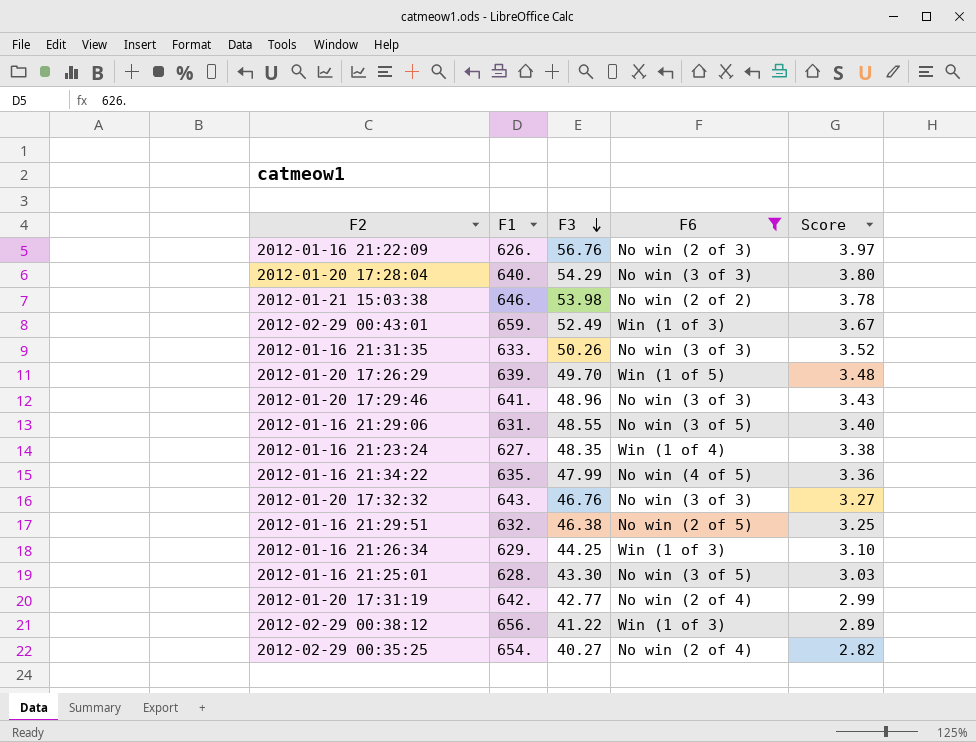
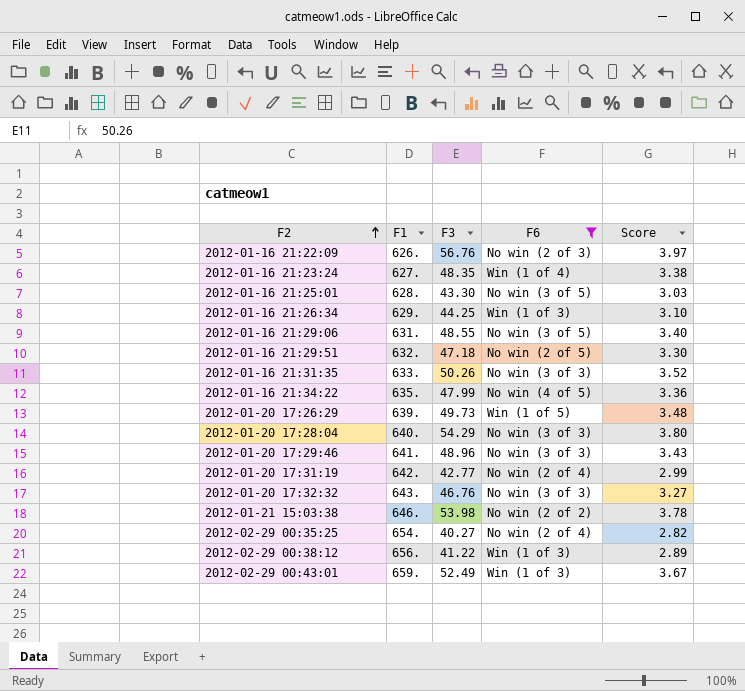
row order: F3 descending -> F2 ascending
2012-01-16 21:29:51 | F3: 46.38 -> 47.18
2012-01-16 21:29:51 | Score: 3.25 -> 3.30
2012-01-20 17:26:29 | F3: 49.70 -> 49.73

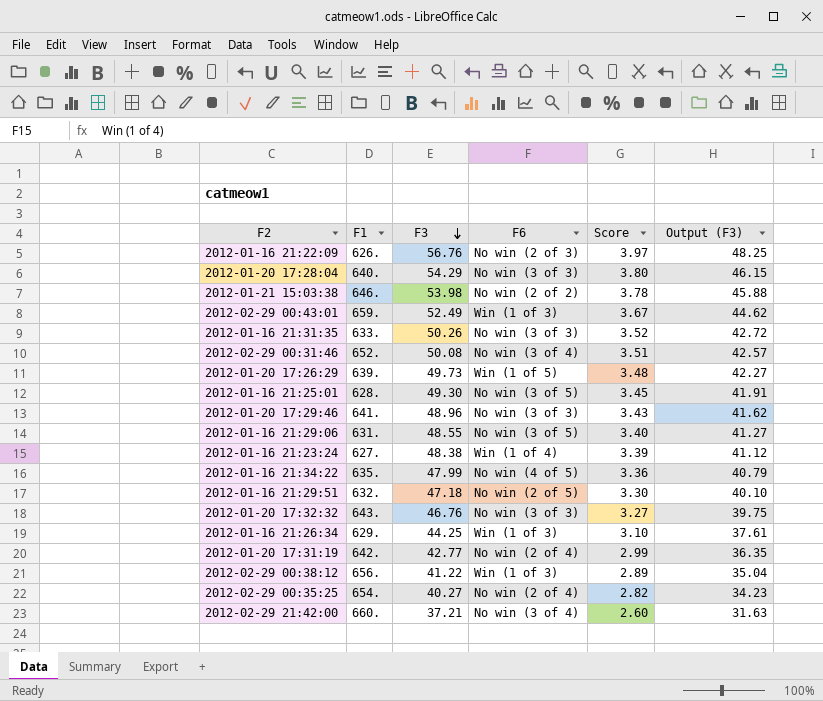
filter: F6 != No win (3 of 4) -> none
row order: F2 ascending -> F3 descending
column Output (F3) | formula: none -> [F3] * 0.85
2012-01-16 21:25:01 | F3: 43.30 -> 49.30
2012-01-16 21:25:01 | Score: 3.03 -> 3.45
2012-01-16 21:23:24 | F3: 48.35 -> 48.38
2012-01-16 21:23:24 | Score: 3.38 -> 3.39

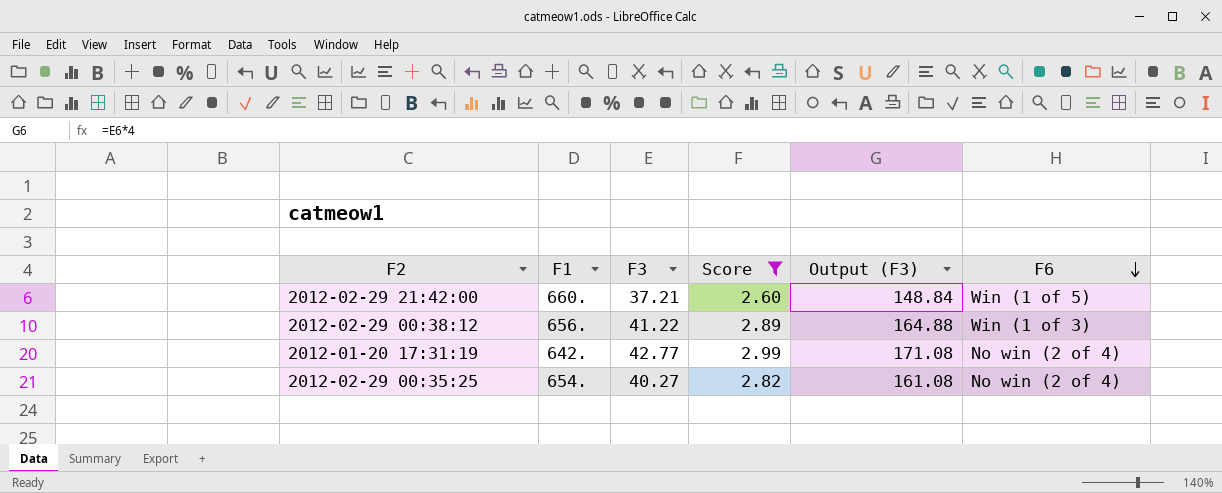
filter: none -> Score <= 2.99
row order: F3 descending -> F6 descending
column Output (F3) | formula: [F3] * 0.85 -> [F3] * 4
column F6 | position: 4 -> 6
2012-02-29 21:42:00 | F6: No win (3 of 4) -> Win (1 of 5)

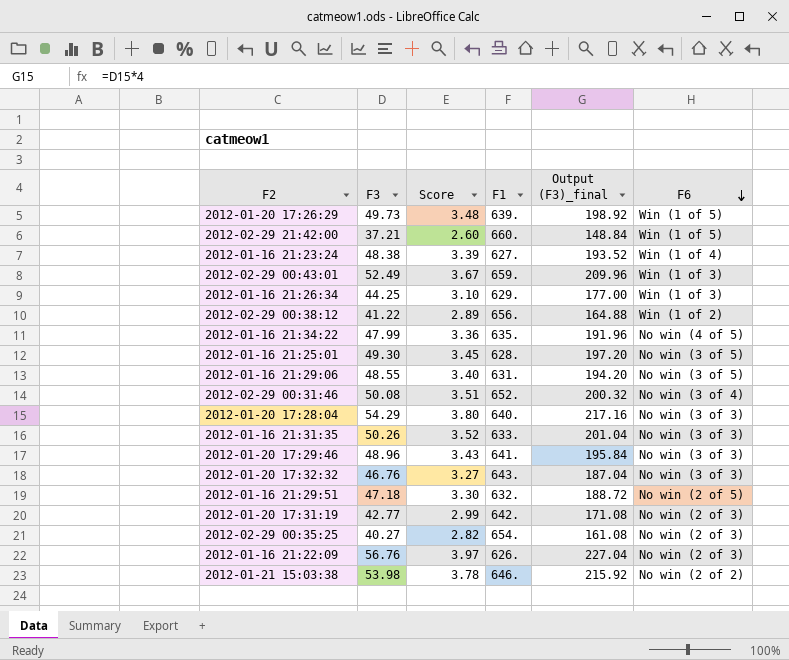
filter: Score <= 2.99 -> none
column F1 | position: 2 -> 4
column name: Output (F3) -> Output (F3)_final
2012-02-29 00:38:12 | F6: Win (1 of 3) -> Win (1 of 2)
2012-01-20 17:31:19 | F6: No win (2 of 4) -> No win (2 of 3)
2012-02-29 00:35:25 | F6: No win (2 of 4) -> No win (2 of 3)

